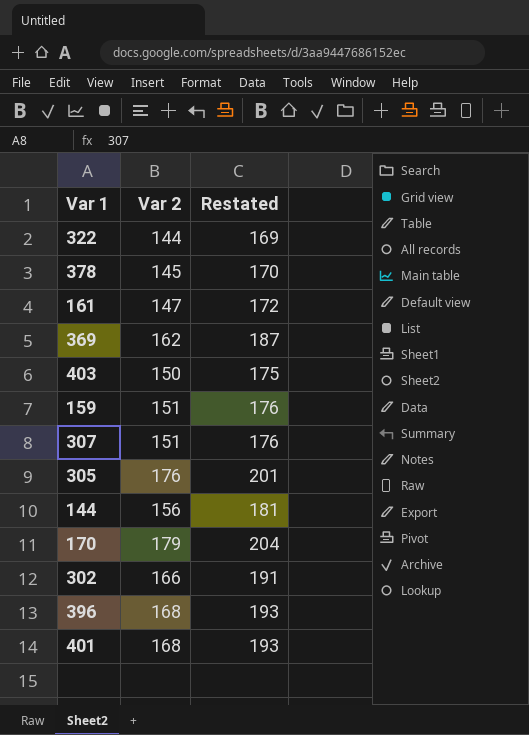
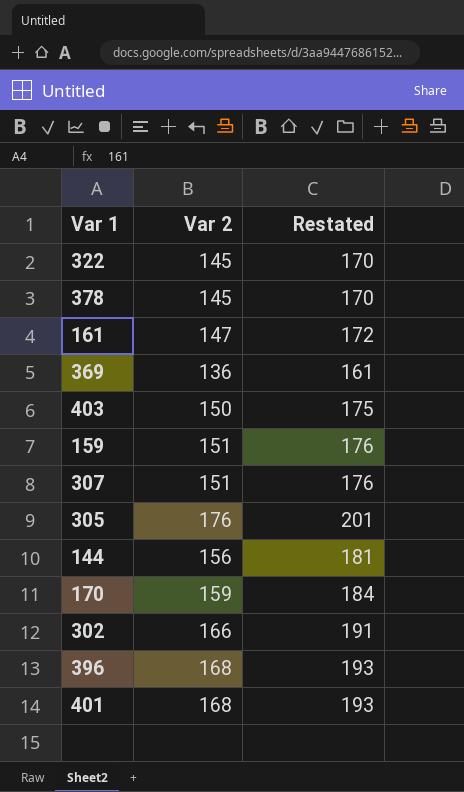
322 | Var 2: 144 -> 145
322 | Restated: 169 -> 170
369 | Var 2: 162 -> 136
369 | Restated: 187 -> 161
170 | Var 2: 179 -> 159
170 | Restated: 204 -> 184

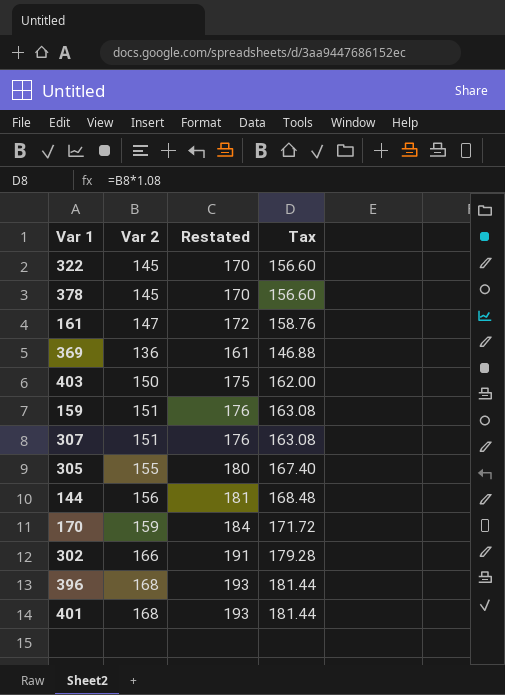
column Tax | formula: none -> [Var 2] * 1.08
305 | Var 2: 176 -> 155
305 | Restated: 201 -> 180

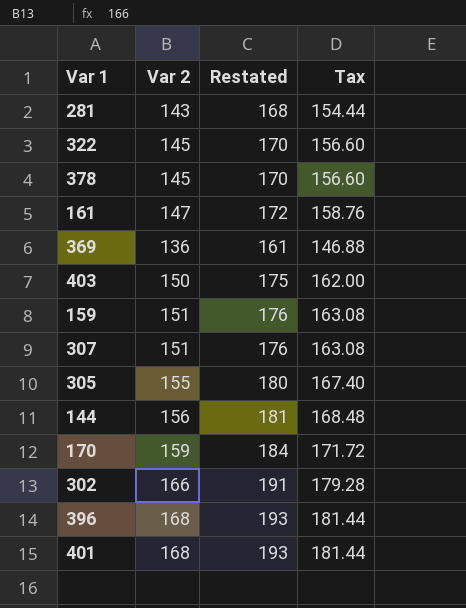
row 281: none -> 143 | 168 | 154.44

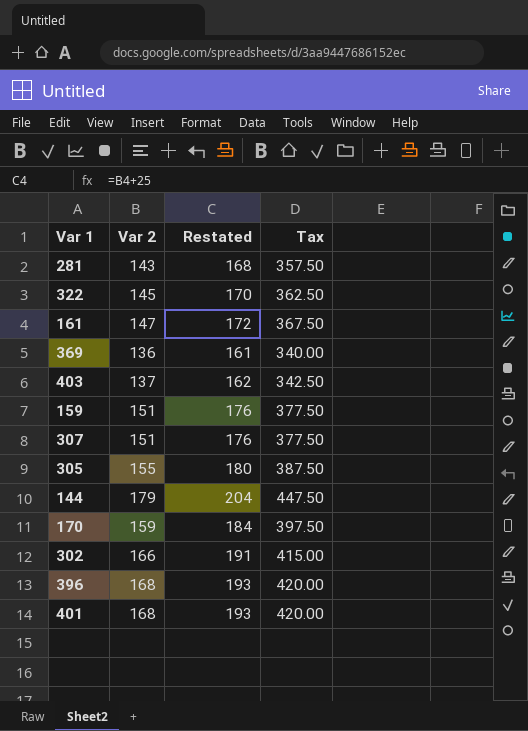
column Tax | formula: [Var 2] * 1.08 -> [Var 2] * 2.5
row 378: 145 | 170 | 156.60 -> none
403 | Var 2: 150 -> 137
403 | Restated: 175 -> 162
144 | Var 2: 156 -> 179
144 | Restated: 181 -> 204

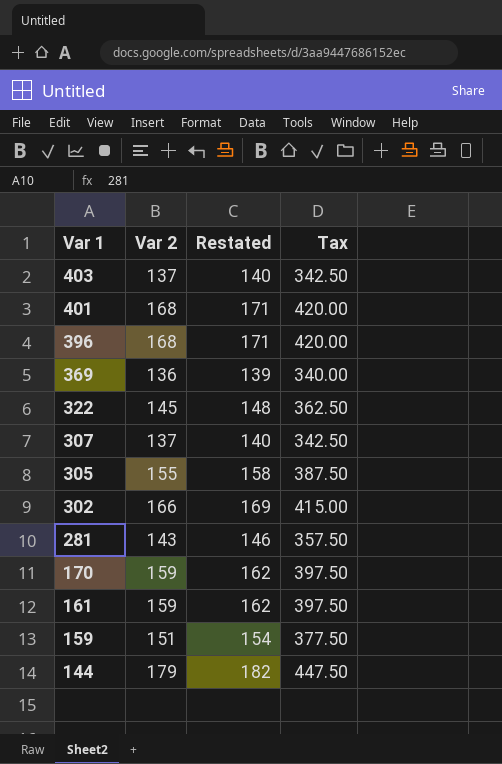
row order: none -> Var 1 descending
column Restated | formula: [Var 2] + 25 -> [Var 2] + 3
307 | Var 2: 151 -> 137
307 | Tax: 377.50 -> 342.50
161 | Var 2: 147 -> 159
161 | Tax: 367.50 -> 397.50

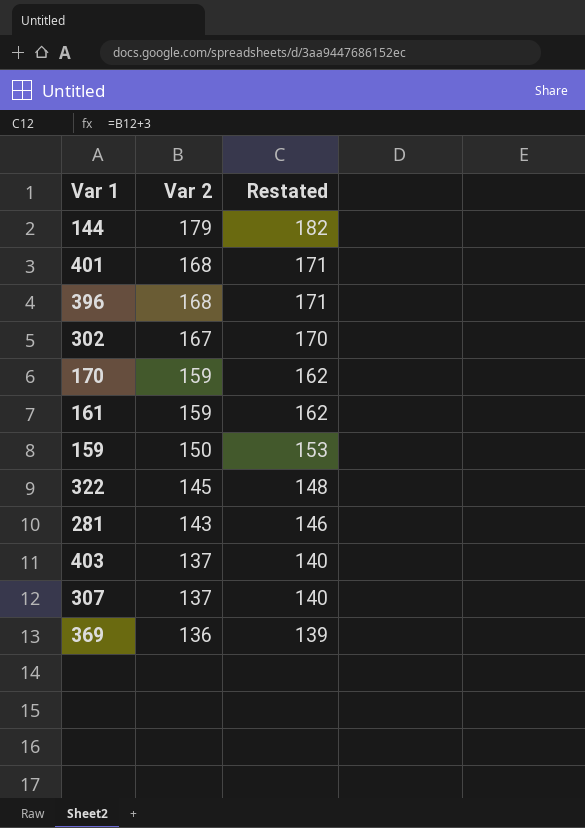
row order: Var 1 descending -> Var 2 descending
column Tax | formula: [Var 2] * 2.5 -> none
row 305: 155 | 158 | 387.50 -> none
302 | Var 2: 166 -> 167
302 | Restated: 169 -> 170
159 | Var 2: 151 -> 150
159 | Restated: 154 -> 153

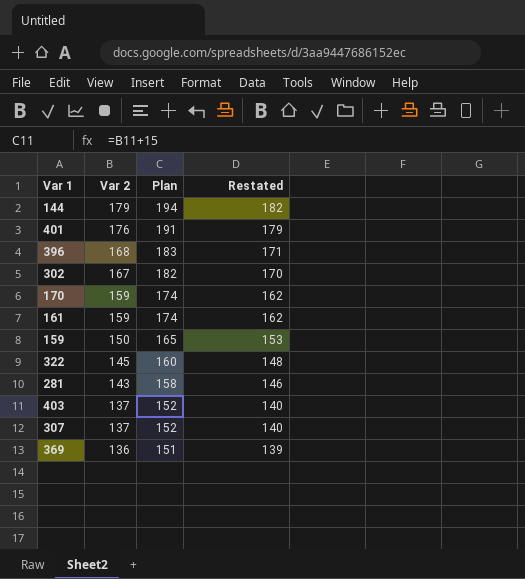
column Plan | formula: none -> [Var 2] + 15
401 | Var 2: 168 -> 176
401 | Restated: 171 -> 179

